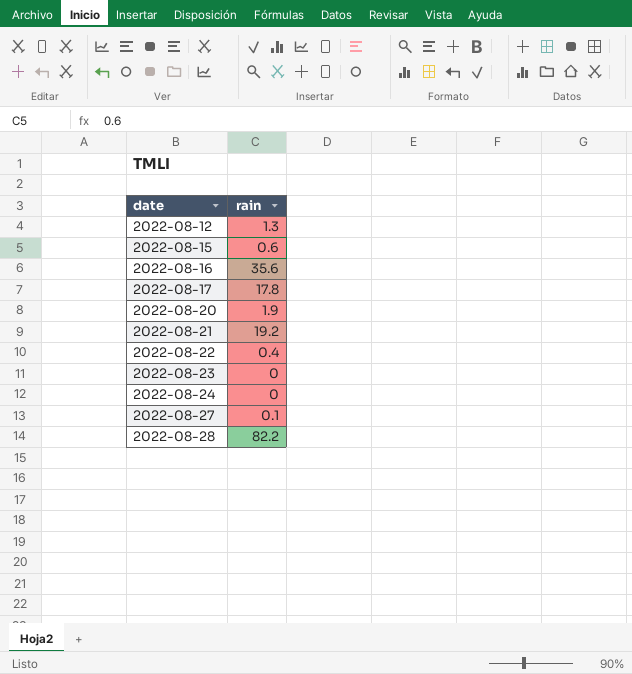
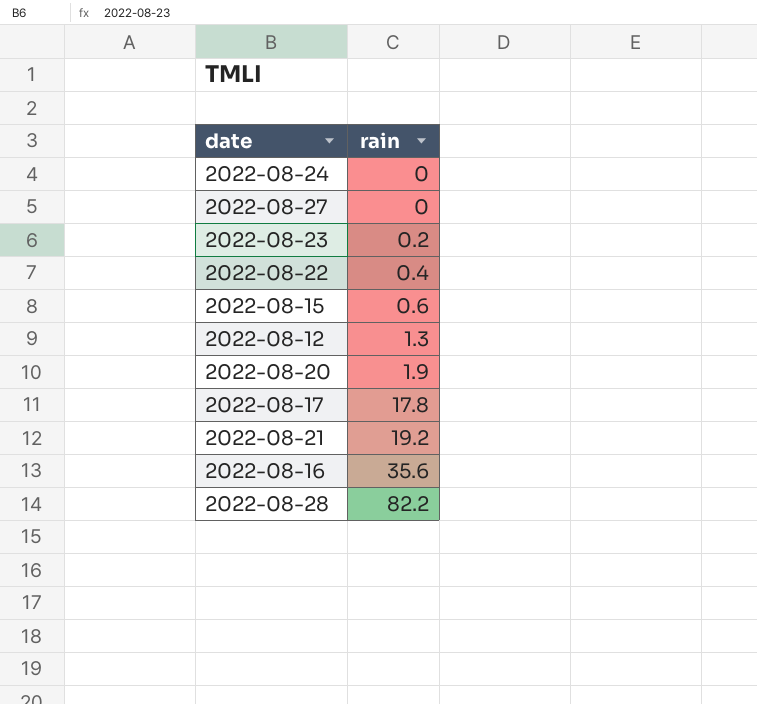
row order: date ascending -> rain ascending
2022-08-27 | rain: 0.1 -> 0
2022-08-23 | rain: 0 -> 0.2

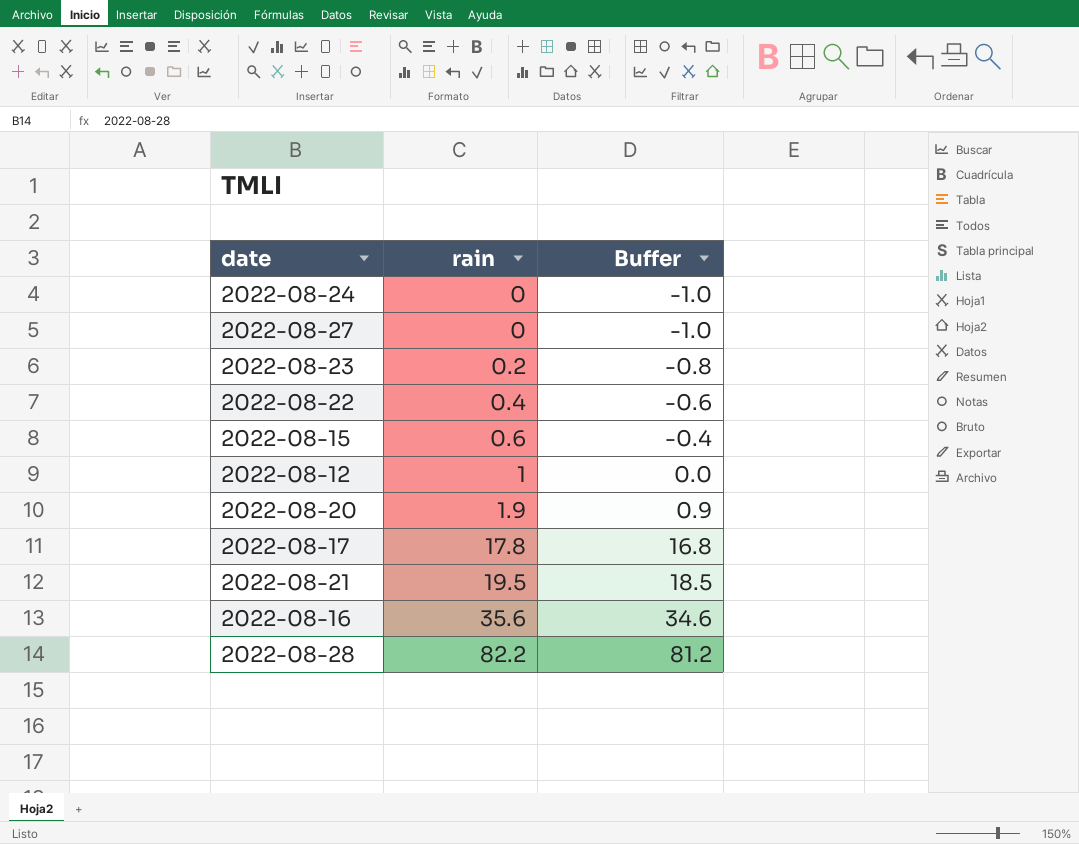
column Buffer | formula: none -> [rain] - 1
2022-08-12 | rain: 1.3 -> 1
2022-08-21 | rain: 19.2 -> 19.5

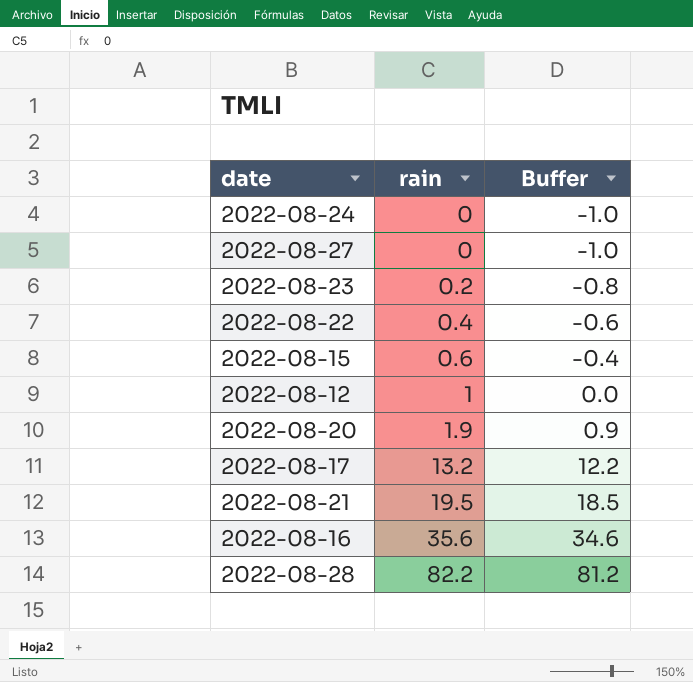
2022-08-17 | rain: 17.8 -> 13.2
2022-08-17 | Buffer: 16.8 -> 12.2

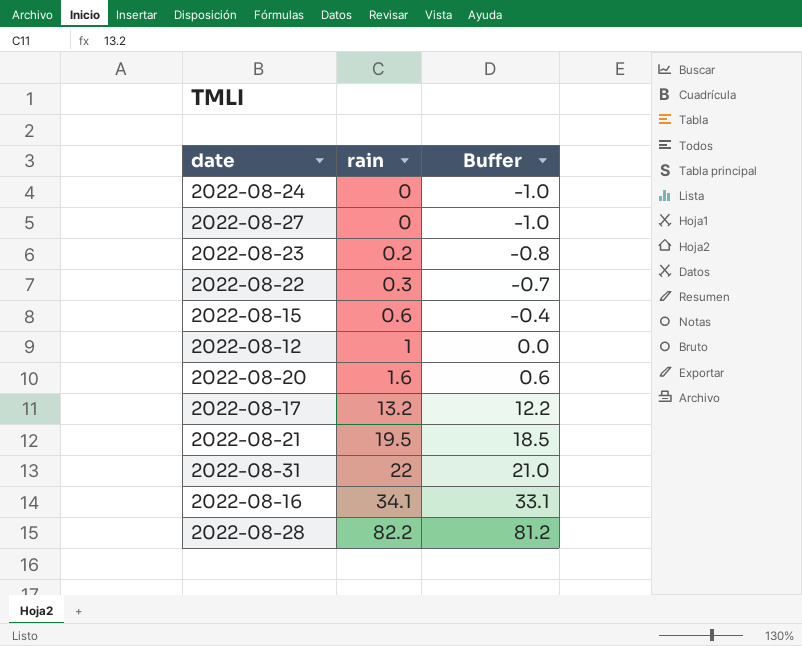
2022-08-22 | rain: 0.4 -> 0.3
2022-08-22 | Buffer: -0.6 -> -0.7
2022-08-20 | rain: 1.9 -> 1.6
2022-08-20 | Buffer: 0.9 -> 0.6
row 2022-08-31: none -> 22 | 21.0
2022-08-16 | rain: 35.6 -> 34.1
2022-08-16 | Buffer: 34.6 -> 33.1

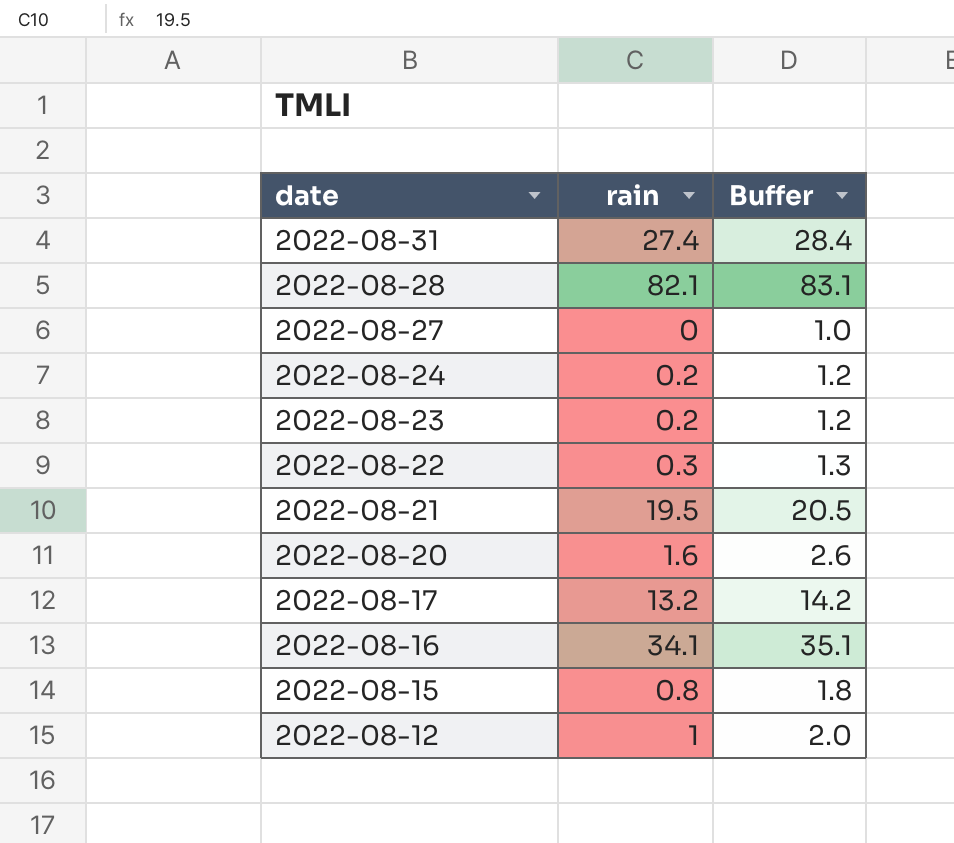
row order: rain ascending -> date descending
column Buffer | formula: [rain] - 1 -> [rain] + 1
2022-08-31 | rain: 22 -> 27.4
2022-08-28 | rain: 82.2 -> 82.1
2022-08-24 | rain: 0 -> 0.2
2022-08-15 | rain: 0.6 -> 0.8

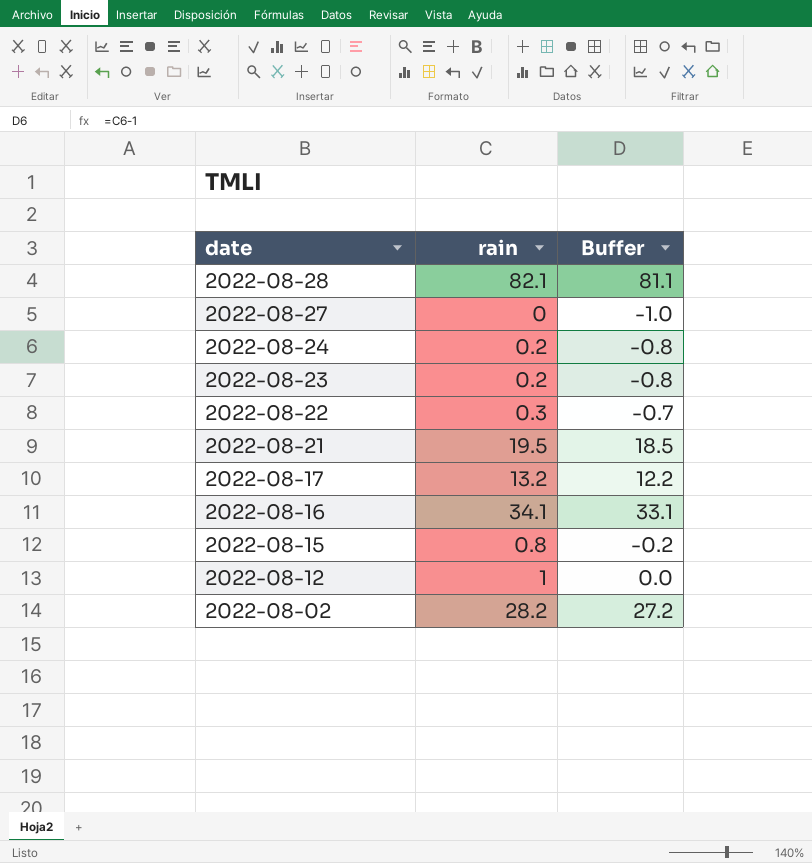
column Buffer | formula: [rain] + 1 -> [rain] - 1
row 2022-08-31: 27.4 | 28.4 -> none
row 2022-08-20: 1.6 | 2.6 -> none
row 2022-08-02: none -> 28.2 | 27.2

